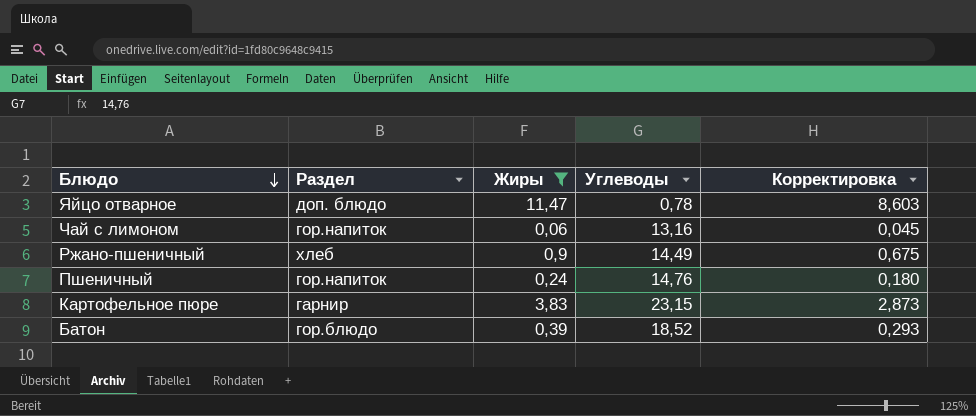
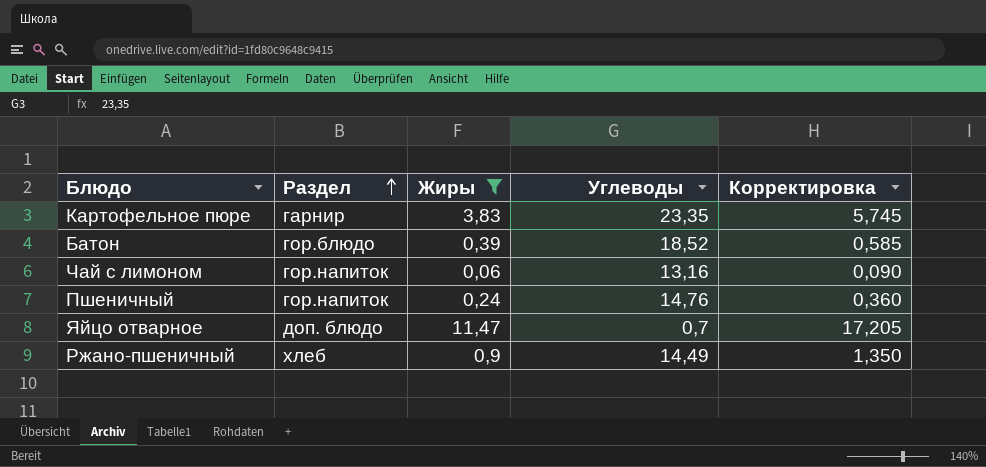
row order: Блюдо descending -> Раздел ascending
column Корректировка | formula: [Жиры] * 0,75 -> [Жиры] * 1,5
Картофельное пюре | Углеводы: 23,15 -> 23,35
Яйцо отварное | Углеводы: 0,78 -> 0,7

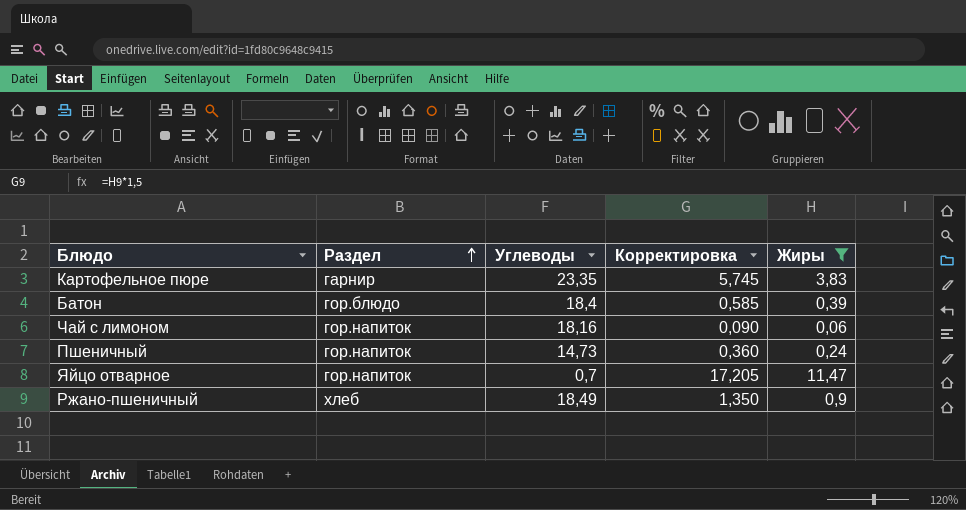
column Жиры | position: 3 -> 5
Батон | Углеводы: 18,52 -> 18,4
Чай с лимоном | Углеводы: 13,16 -> 18,16
Пшеничный | Углеводы: 14,76 -> 14,73
Яйцо отварное | Раздел: доп. блюдо -> гор.напиток
Ржано-пшеничный | Углеводы: 14,49 -> 18,49

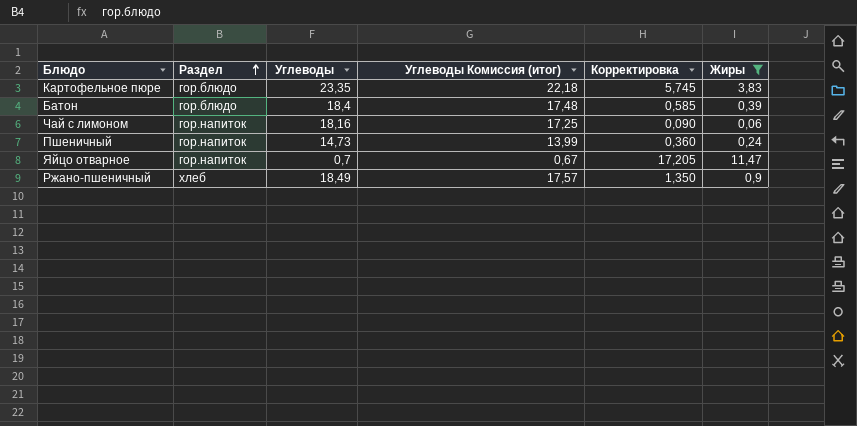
column Углеводы Комиссия (итог) | formula: none -> [Углеводы] * 0,95
Картофельное пюре | Раздел: гарнир -> гор.блюдо

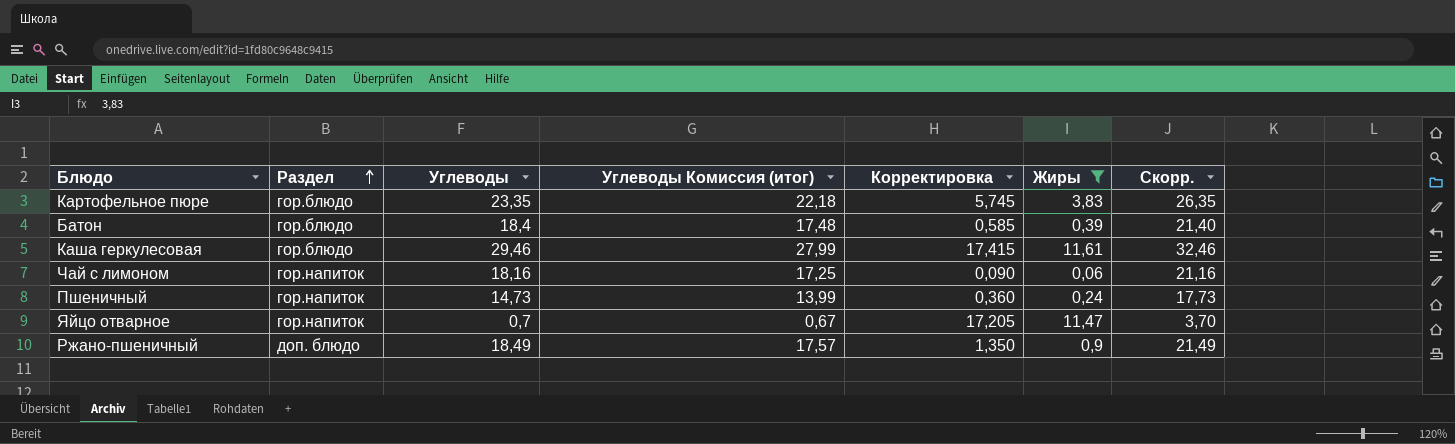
column Скорр. | formula: none -> [Углеводы] + 3
row Каша геркулесовая: none -> гор.блюдо | 29,46 | 27,99 | 17,415 | 11,61 | 32,46
Ржано-пшеничный | Раздел: хлеб -> доп. блюдо

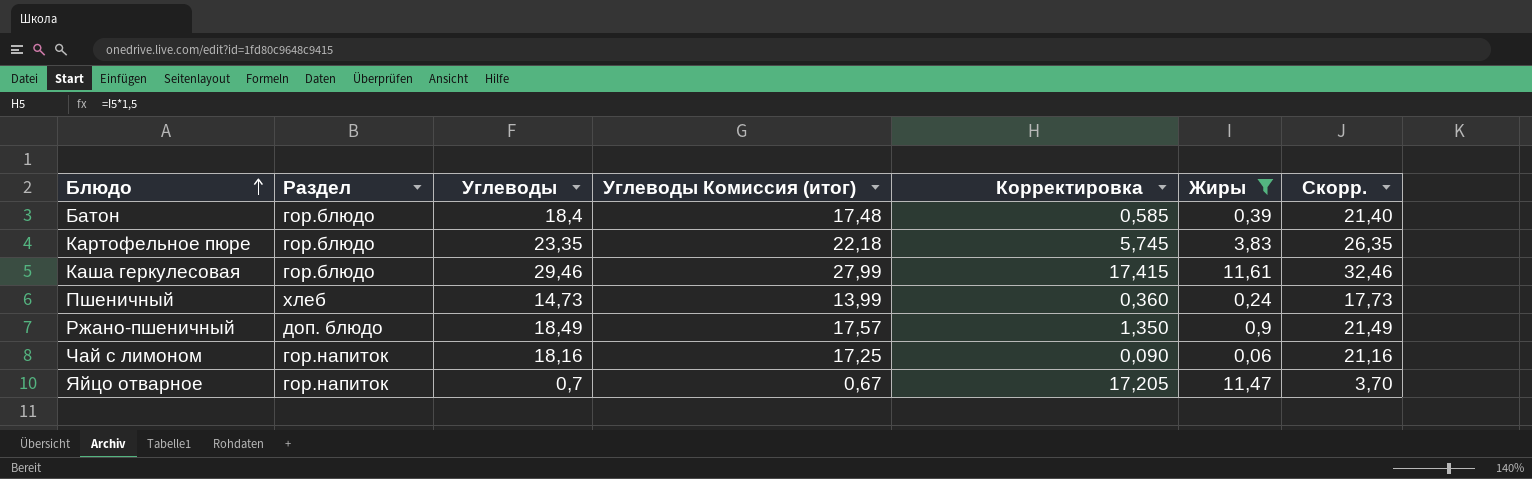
row order: Раздел ascending -> Блюдо ascending
Пшеничный | Раздел: гор.напиток -> хлеб

